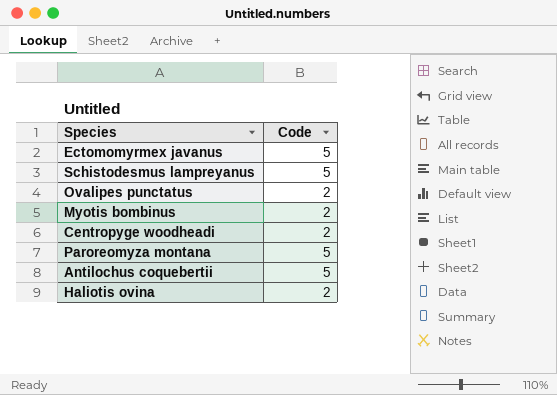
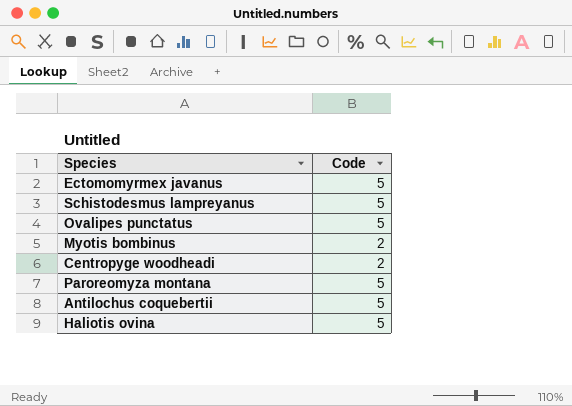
Ovalipes punctatus | Code: 2 -> 5
Haliotis ovina | Code: 2 -> 5

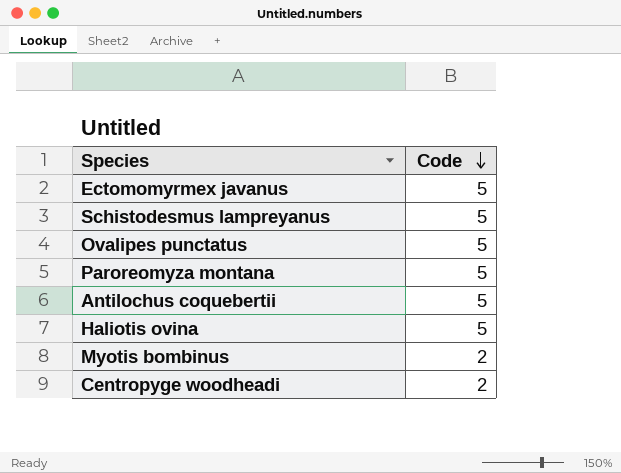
row order: none -> Code descending

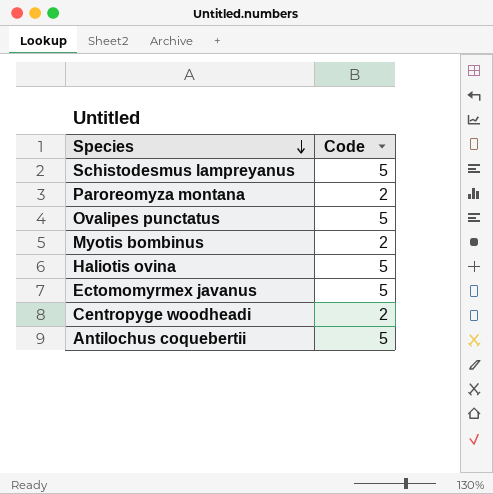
row order: Code descending -> Species descending
Paroreomyza montana | Code: 5 -> 2

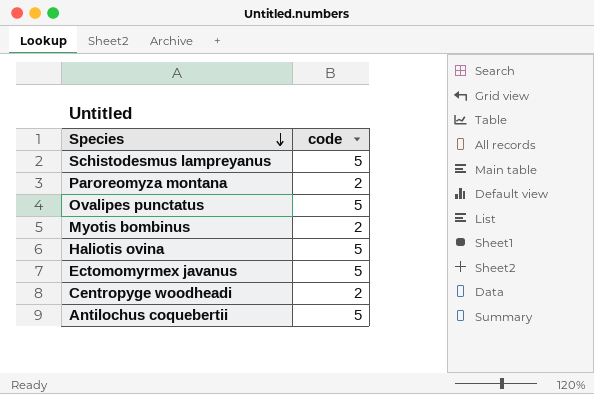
column name: Code -> code

